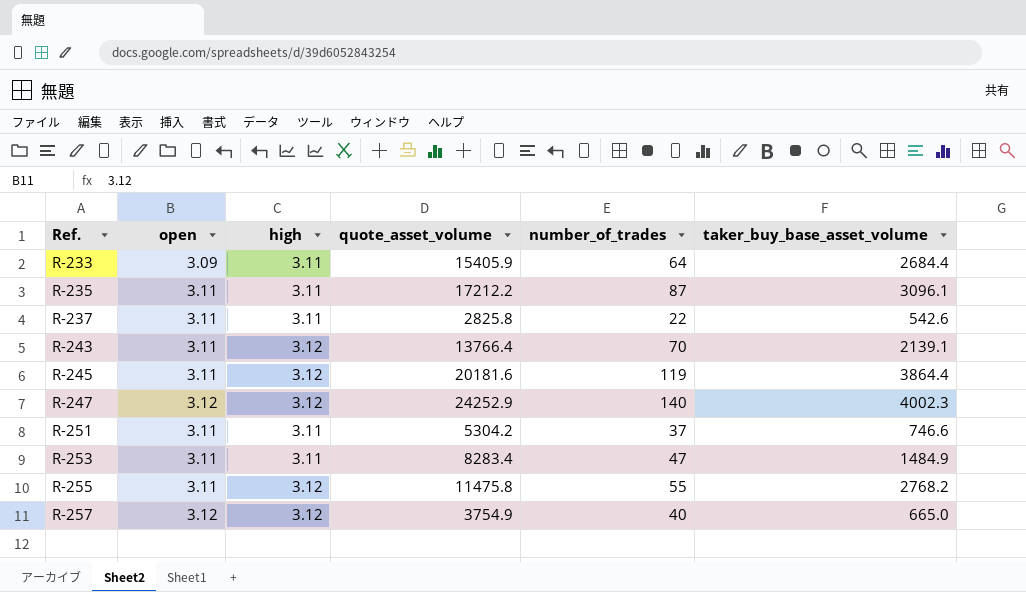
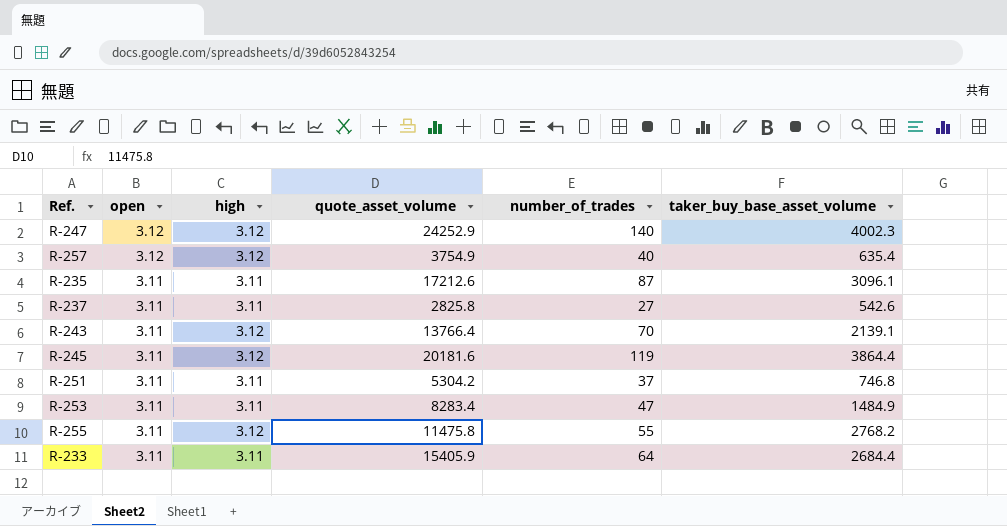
row order: Ref. ascending -> open descending
R-257 | taker_buy_base_asset_volume: 665.0 -> 635.4
R-235 | quote_asset_volume: 17212.2 -> 17212.6
R-237 | number_of_trades: 22 -> 27
R-251 | taker_buy_base_asset_volume: 746.6 -> 746.8
R-233 | open: 3.09 -> 3.11

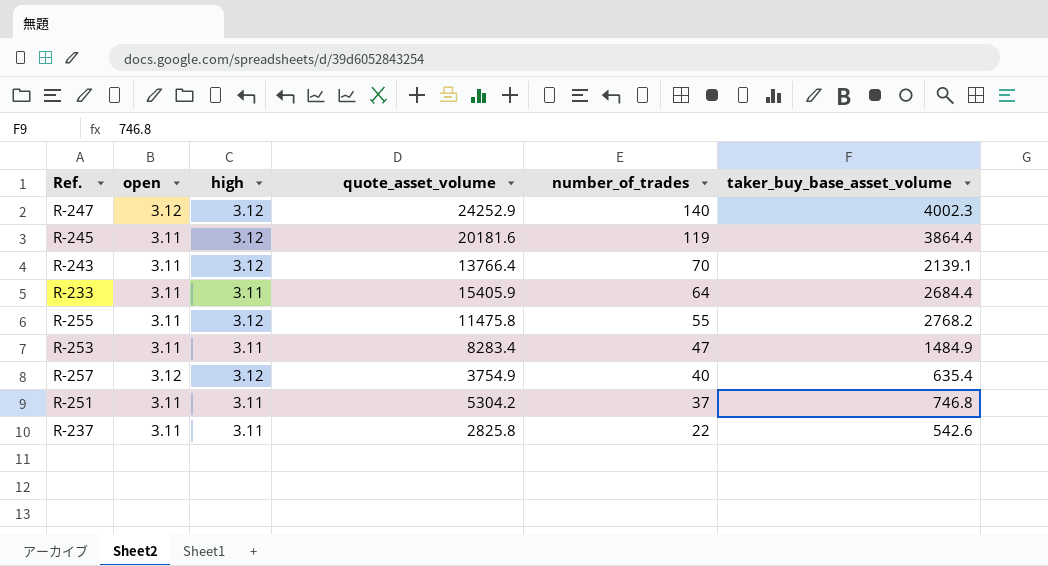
row order: open descending -> number_of_trades descending
row R-235: 3.11 | 3.11 | 17212.6 | 87 | 3096.1 -> none
R-237 | number_of_trades: 27 -> 22

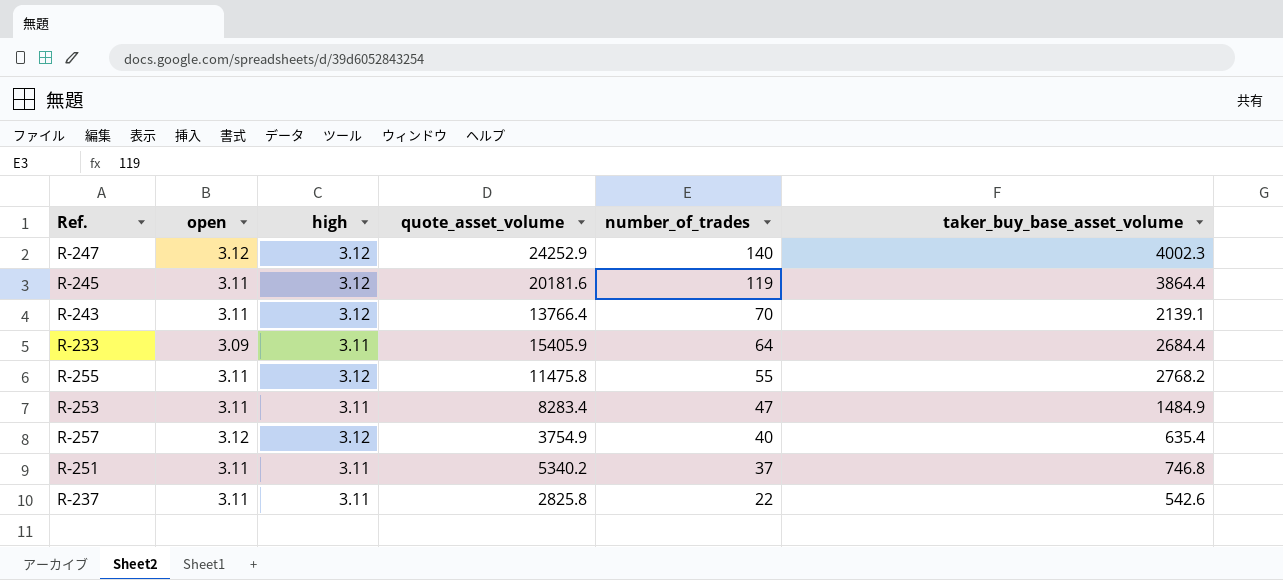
R-233 | open: 3.11 -> 3.09
R-251 | quote_asset_volume: 5304.2 -> 5340.2

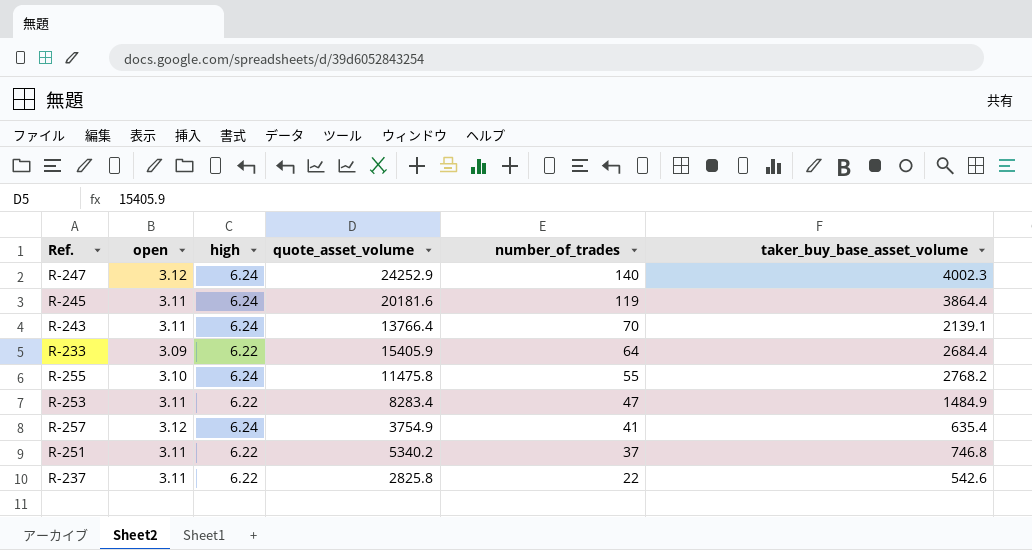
R-247 | high: 3.12 -> 6.24
R-245 | high: 3.12 -> 6.24
R-243 | high: 3.12 -> 6.24
R-233 | high: 3.11 -> 6.22
R-255 | open: 3.11 -> 3.10
R-255 | high: 3.12 -> 6.24
R-253 | high: 3.11 -> 6.22
R-257 | high: 3.12 -> 6.24
R-257 | number_of_trades: 40 -> 41
R-251 | high: 3.11 -> 6.22
R-237 | high: 3.11 -> 6.22

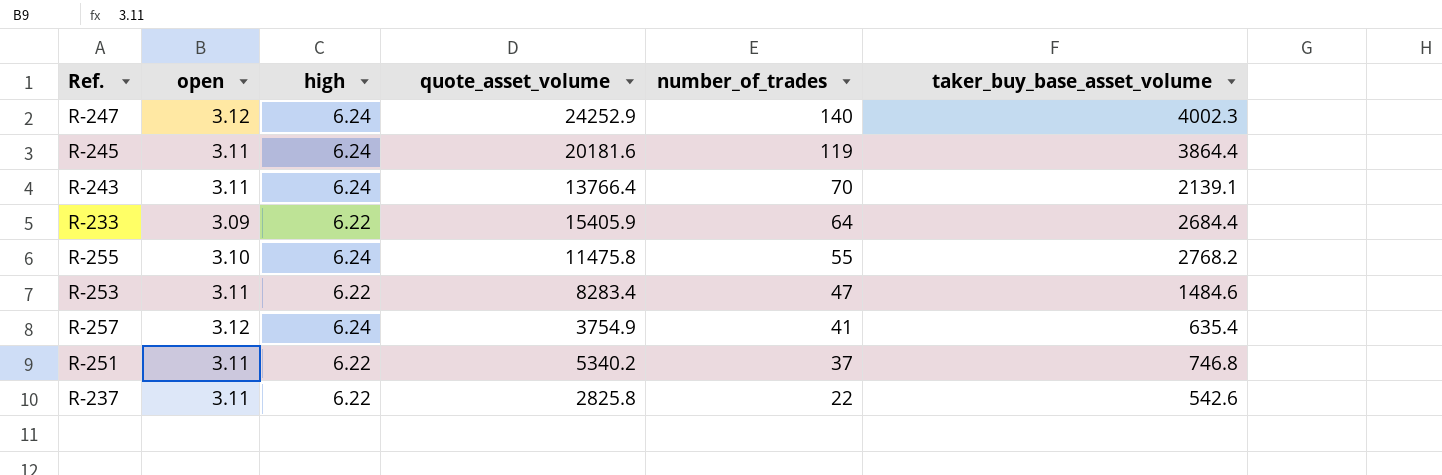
R-253 | taker_buy_base_asset_volume: 1484.9 -> 1484.6

